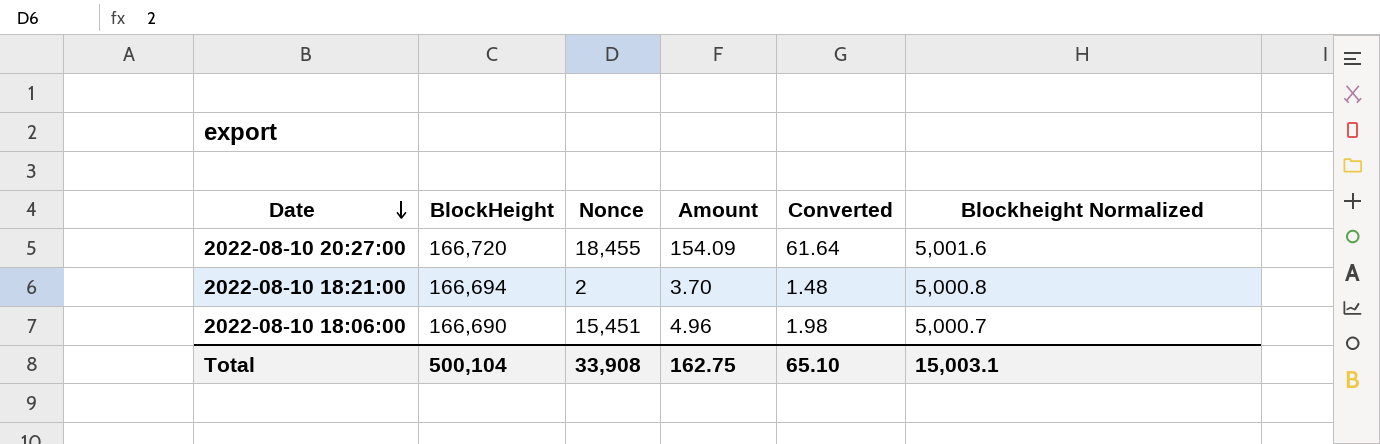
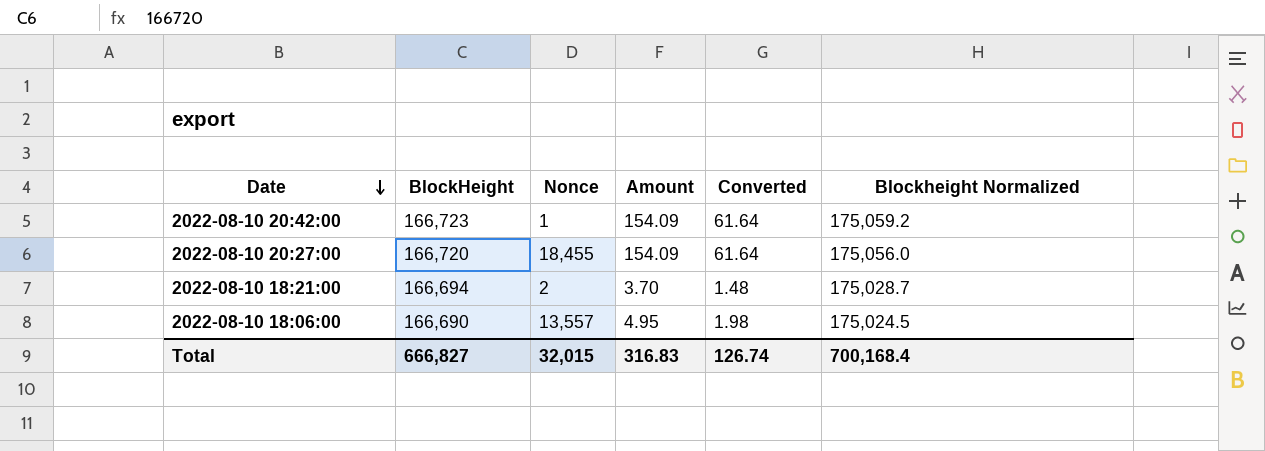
column Blockheight Normalized | formula: [BlockHeight] * 0.03 -> [BlockHeight] * 1.05
row 2022-08-10 20:42:00: none -> 166,723 | 1 | 154.09 | 61.64 | 175,059.2
2022-08-10 18:06:00 | Nonce: 15,451 -> 13,557
2022-08-10 18:06:00 | Amount: 4.96 -> 4.95
Total | BlockHeight: 500,104 -> 666,827
Total | Nonce: 33,908 -> 32,015
Total | Amount: 162.75 -> 316.83
Total | Converted: 65.10 -> 126.74
Total | Blockheight Normalized: 15,003.1 -> 700,168.4

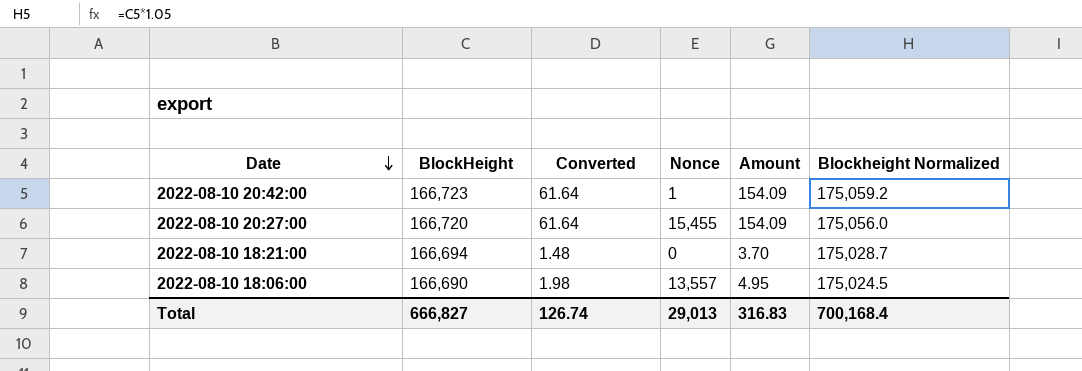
column Converted | position: 5 -> 3
2022-08-10 20:27:00 | Nonce: 18,455 -> 15,455
2022-08-10 18:21:00 | Nonce: 2 -> 0
Total | Nonce: 32,015 -> 29,013

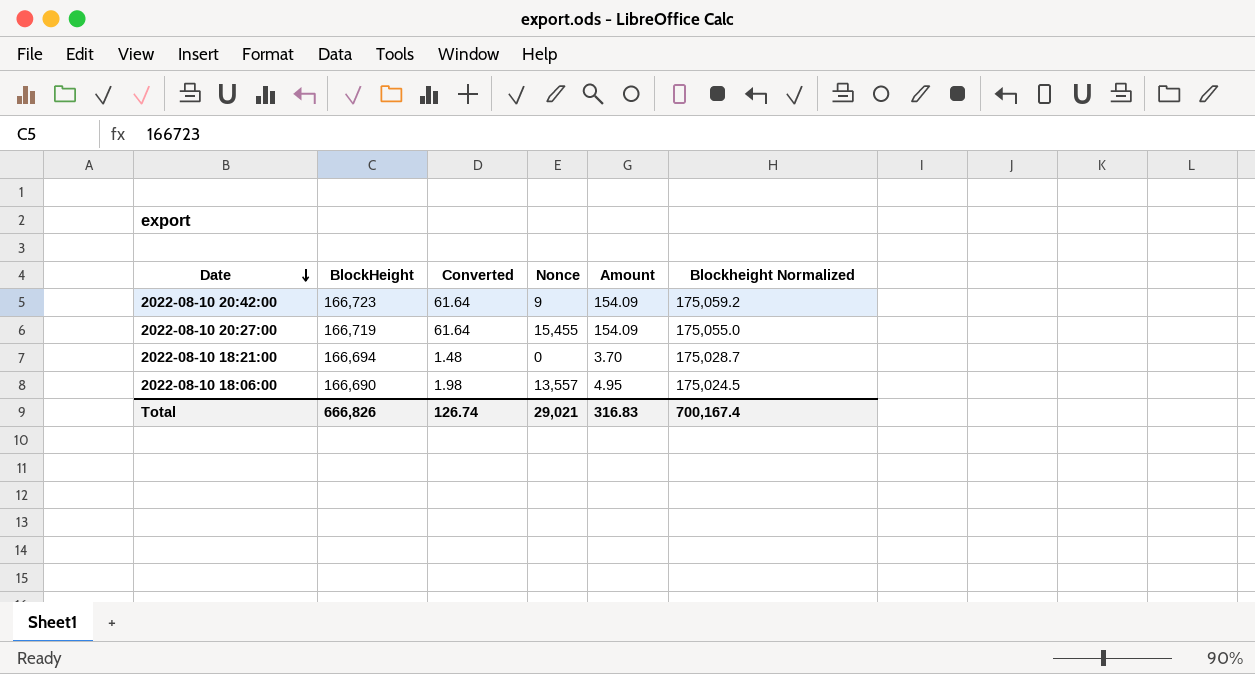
2022-08-10 20:42:00 | Nonce: 1 -> 9
2022-08-10 20:27:00 | BlockHeight: 166,720 -> 166,719
2022-08-10 20:27:00 | Blockheight Normalized: 175,056.0 -> 175,055.0
Total | BlockHeight: 666,827 -> 666,826
Total | Nonce: 29,013 -> 29,021
Total | Blockheight Normalized: 700,168.4 -> 700,167.4

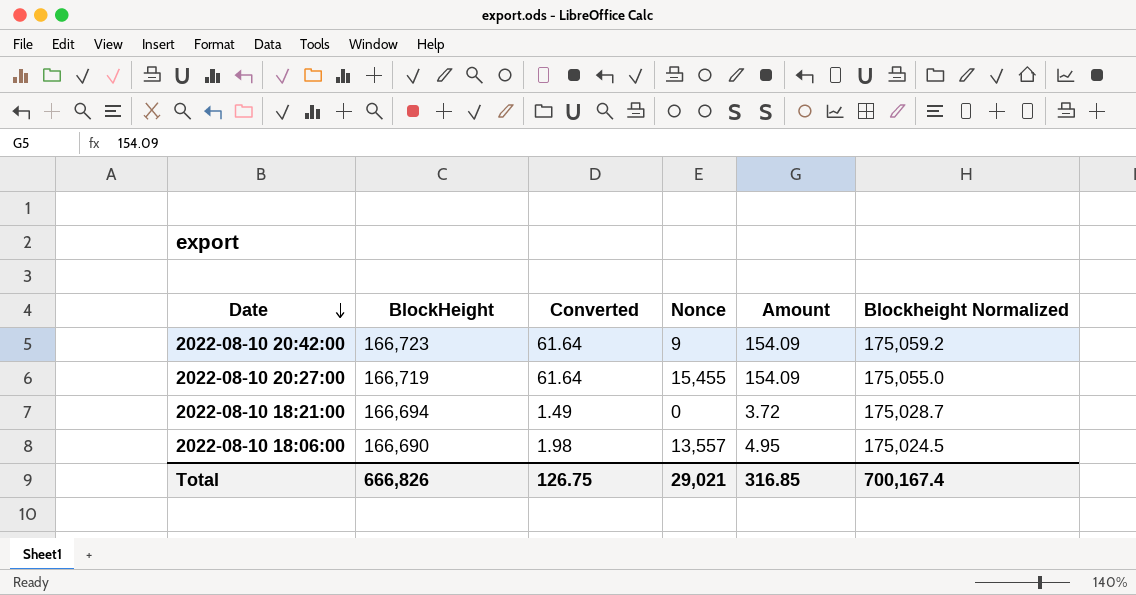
2022-08-10 18:21:00 | Converted: 1.48 -> 1.49
2022-08-10 18:21:00 | Amount: 3.70 -> 3.72
Total | Converted: 126.74 -> 126.75
Total | Amount: 316.83 -> 316.85

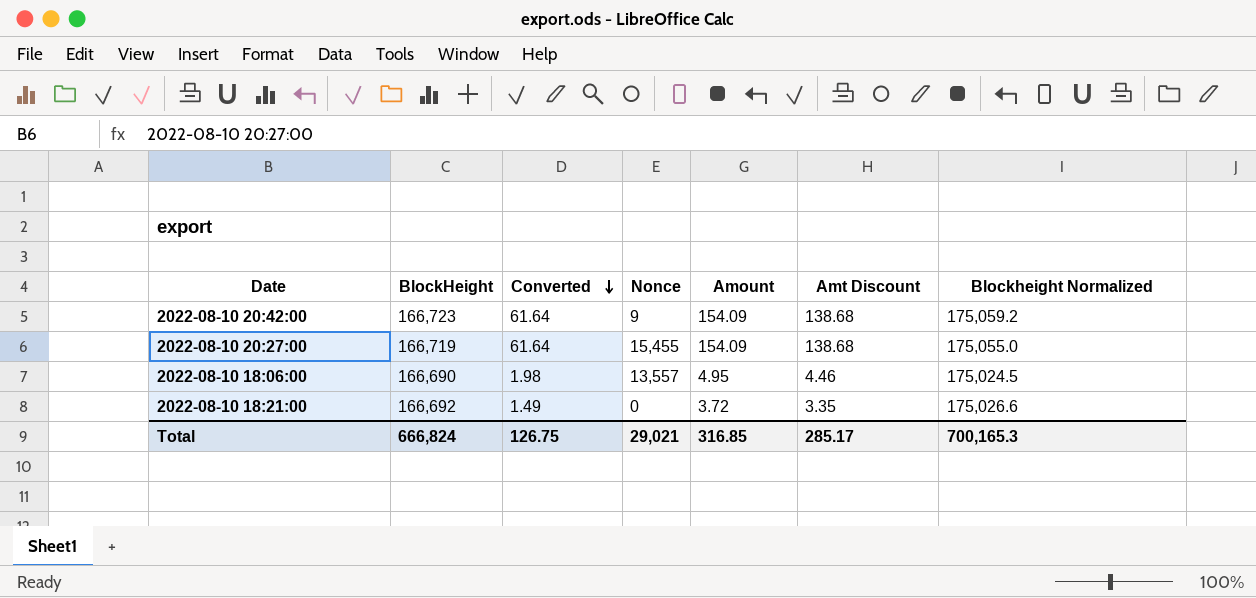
row order: Date descending -> Converted descending
column Amt Discount | formula: none -> [Amount] * 0.9
2022-08-10 18:21:00 | BlockHeight: 166,694 -> 166,692
2022-08-10 18:21:00 | Blockheight Normalized: 175,028.7 -> 175,026.6
Total | BlockHeight: 666,826 -> 666,824
Total | Blockheight Normalized: 700,167.4 -> 700,165.3

